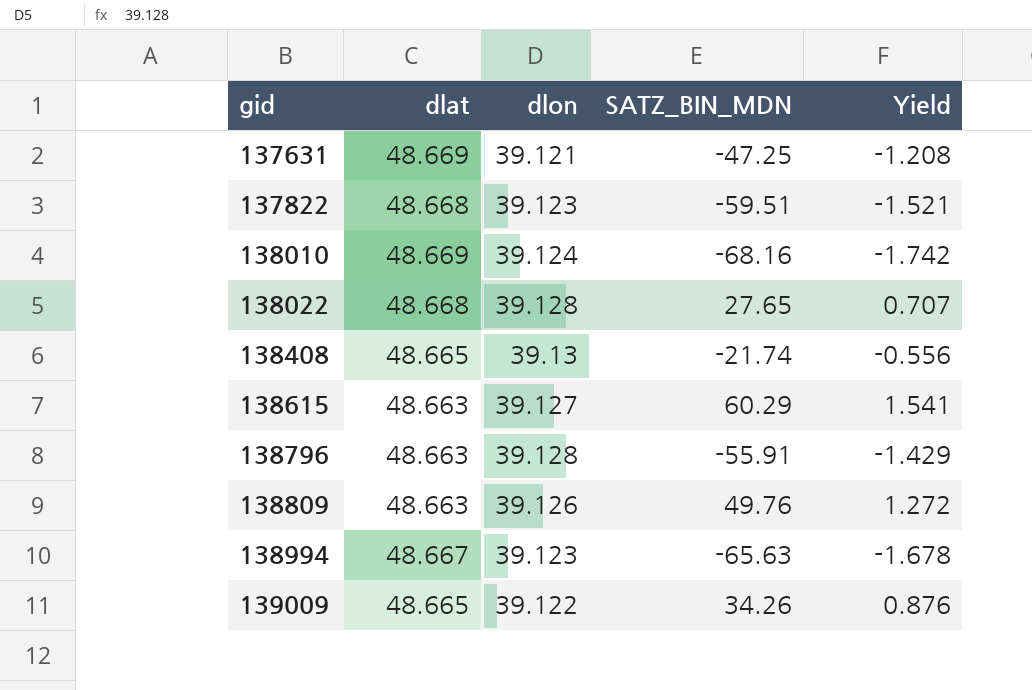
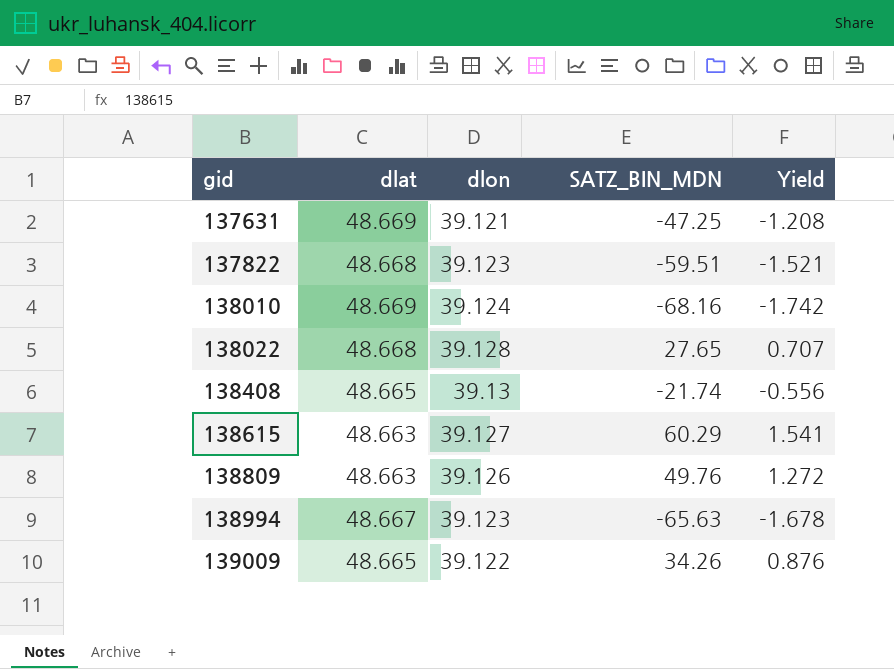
row 138796: 48.663 | 39.128 | -55.91 | -1.429 -> none

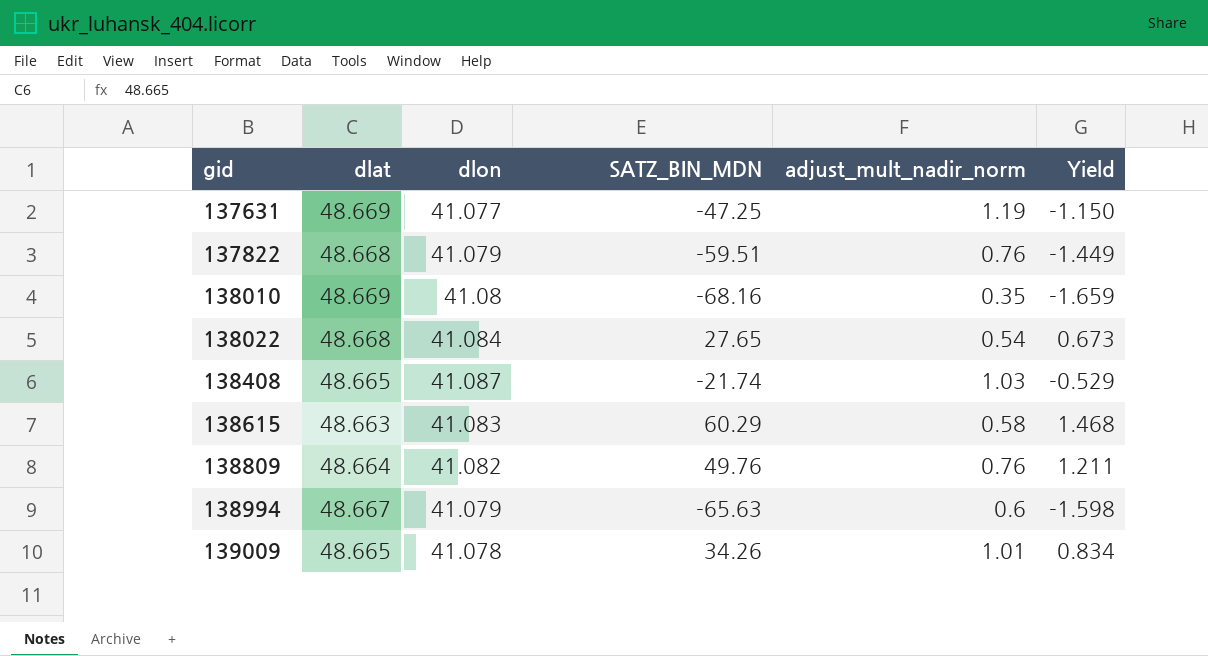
column adjust_mult_nadir_norm | position: none -> 5
137631 | dlon: 39.121 -> 41.077
137631 | Yield: -1.208 -> -1.150
137822 | dlon: 39.123 -> 41.079
137822 | Yield: -1.521 -> -1.449
138010 | dlon: 39.124 -> 41.08
138010 | Yield: -1.742 -> -1.659
138022 | dlon: 39.128 -> 41.084
138022 | Yield: 0.707 -> 0.673
138408 | dlon: 39.13 -> 41.087
138408 | Yield: -0.556 -> -0.529
138615 | dlon: 39.127 -> 41.083
138615 | Yield: 1.541 -> 1.468
138809 | dlat: 48.663 -> 48.664
138809 | dlon: 39.126 -> 41.082
138809 | Yield: 1.272 -> 1.211
138994 | dlon: 39.123 -> 41.079
138994 | Yield: -1.678 -> -1.598
139009 | dlon: 39.122 -> 41.078
139009 | Yield: 0.876 -> 0.834

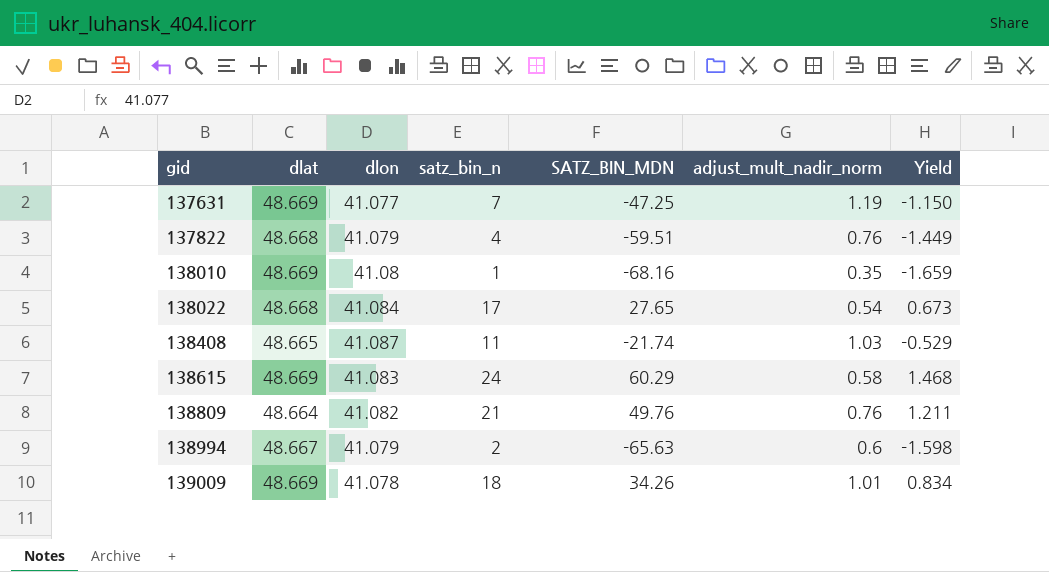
column satz_bin_n | position: none -> 4
138615 | dlat: 48.663 -> 48.669
139009 | dlat: 48.665 -> 48.669

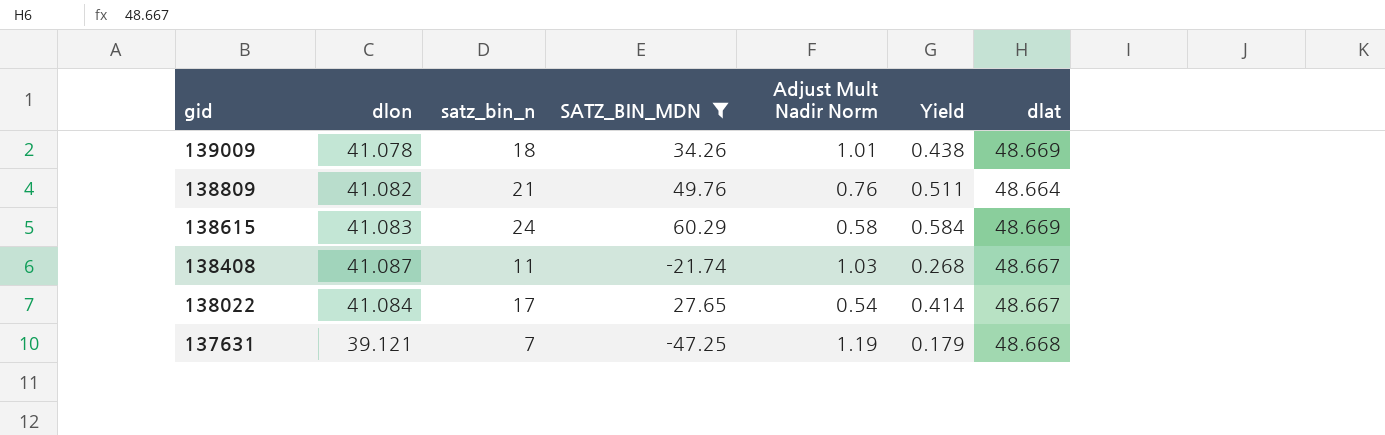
filter: none -> SATZ_BIN_MDN >= -47.25
row order: gid ascending -> gid descending
column name: adjust_mult_nadir_norm -> Adjust Mult Nadir Norm
column Yield | formula: [SATZ_BIN_MDN] / [dlon] -> [satz_bin_n] / [dlon]
column dlat | position: 2 -> 7
138408 | dlat: 48.665 -> 48.667
138022 | dlat: 48.668 -> 48.667
137631 | dlon: 41.077 -> 39.121
137631 | dlat: 48.669 -> 48.668

